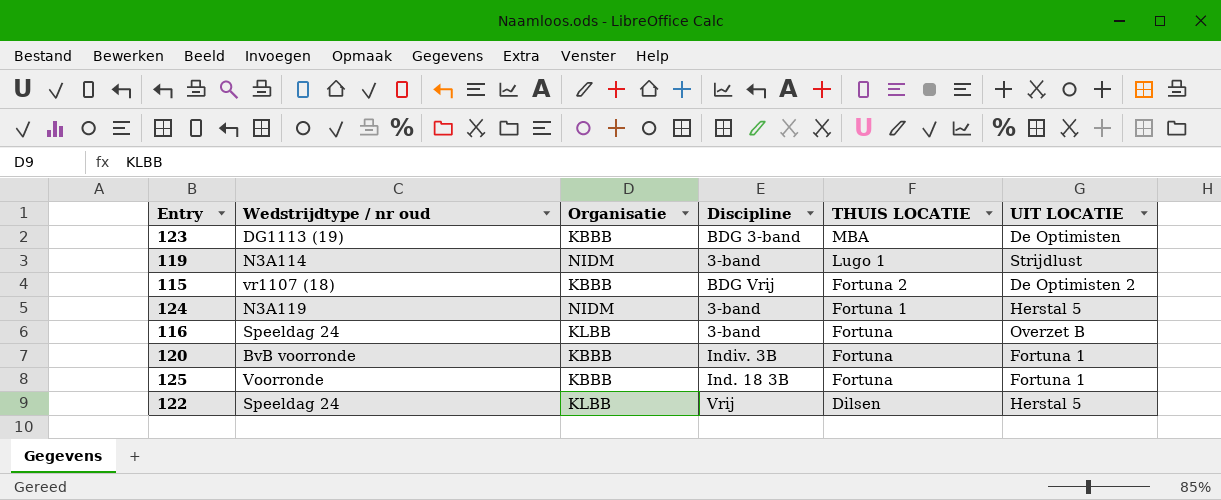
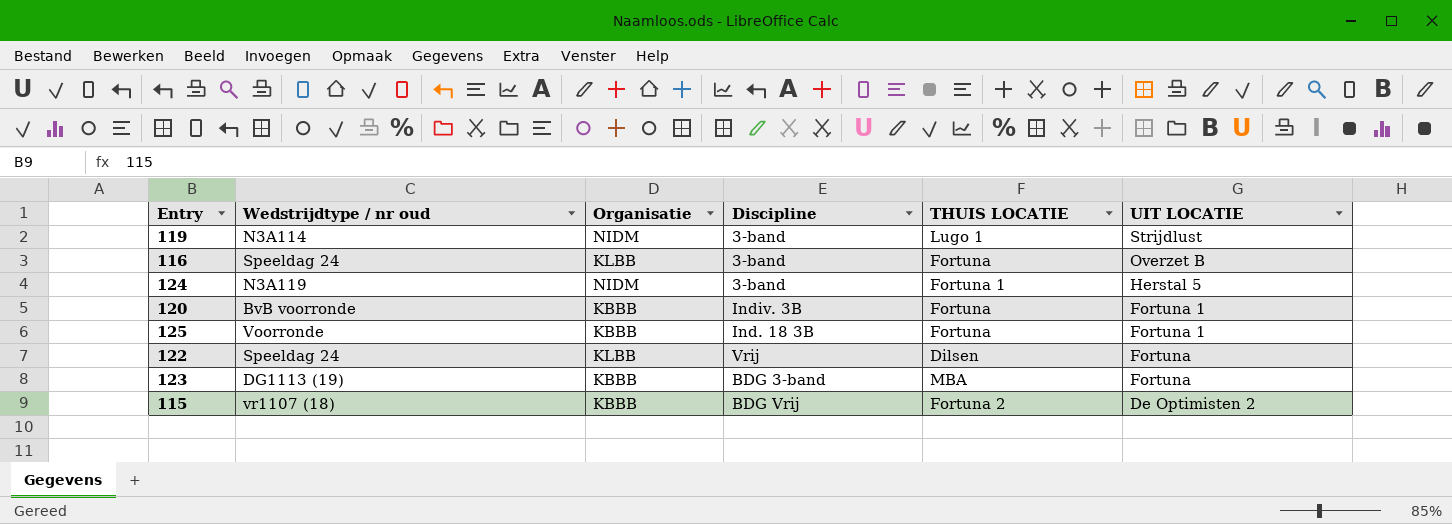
row order: THUIS LOCATIE descending -> UIT LOCATIE descending
122 | UIT LOCATIE: Herstal 5 -> Fortuna
123 | UIT LOCATIE: De Optimisten -> Fortuna

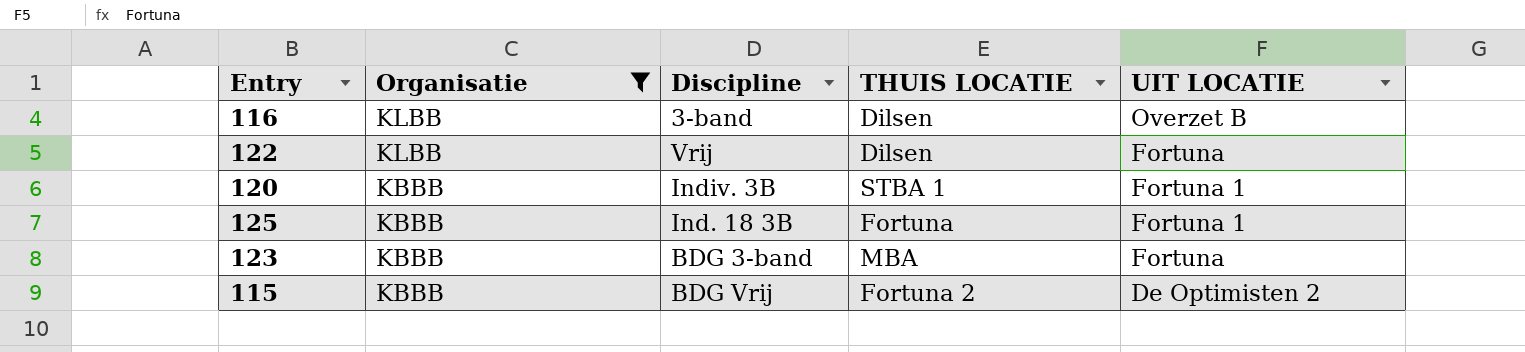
filter: none -> Organisatie != NIDM
row order: UIT LOCATIE descending -> Organisatie descending
column Wedstrijdtype / nr oud | position: 2 -> none
116 | THUIS LOCATIE: Fortuna -> Dilsen
120 | THUIS LOCATIE: Fortuna -> STBA 1

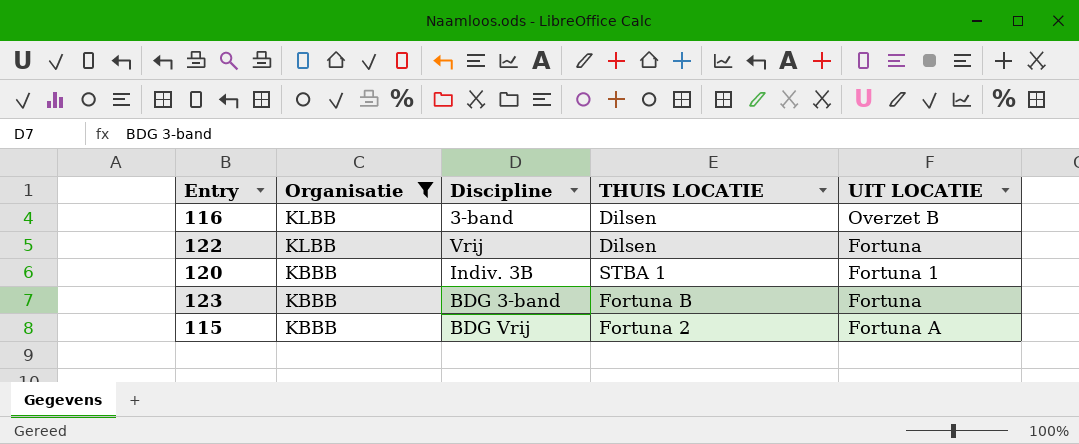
row 125: KBBB | Ind. 18 3B | Fortuna | Fortuna 1 -> none
123 | THUIS LOCATIE: MBA -> Fortuna B
115 | UIT LOCATIE: De Optimisten 2 -> Fortuna A

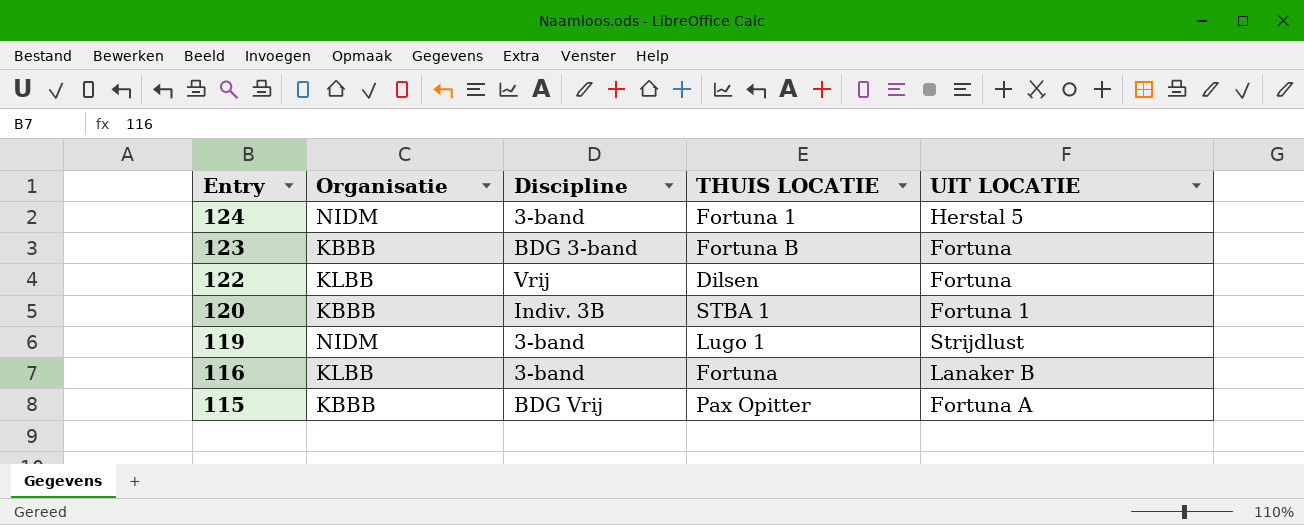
filter: Organisatie != NIDM -> none
row order: Organisatie descending -> Entry descending
116 | THUIS LOCATIE: Dilsen -> Fortuna
116 | UIT LOCATIE: Overzet B -> Lanaker B
115 | THUIS LOCATIE: Fortuna 2 -> Pax Opitter

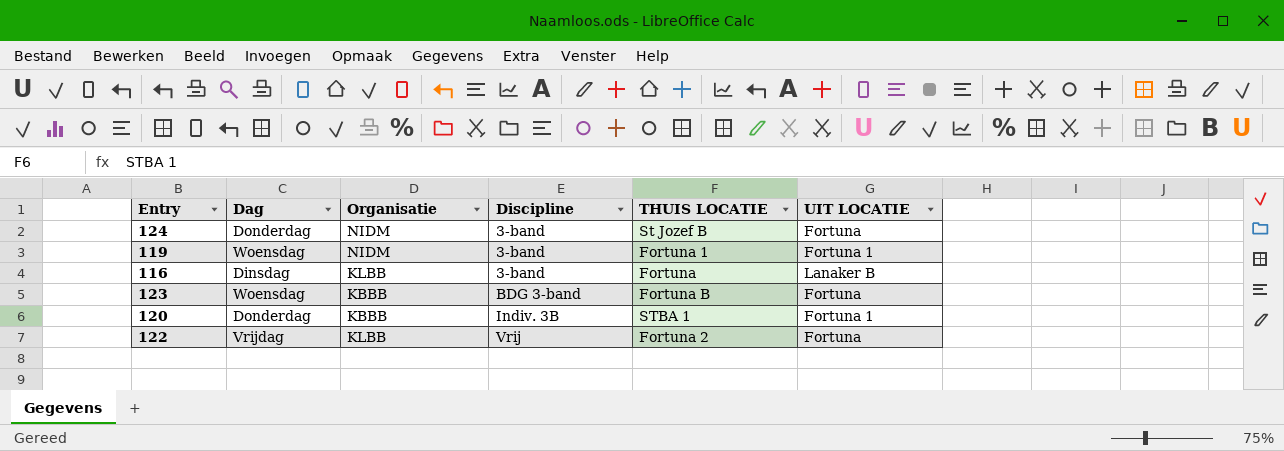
row order: Entry descending -> Discipline ascending
column Dag | position: none -> 2
row 115: KBBB | BDG Vrij | Pax Opitter | Fortuna A -> none
124 | THUIS LOCATIE: Fortuna 1 -> St Jozef B
124 | UIT LOCATIE: Herstal 5 -> Fortuna
119 | THUIS LOCATIE: Lugo 1 -> Fortuna 1
119 | UIT LOCATIE: Strijdlust -> Fortuna 1
122 | THUIS LOCATIE: Dilsen -> Fortuna 2

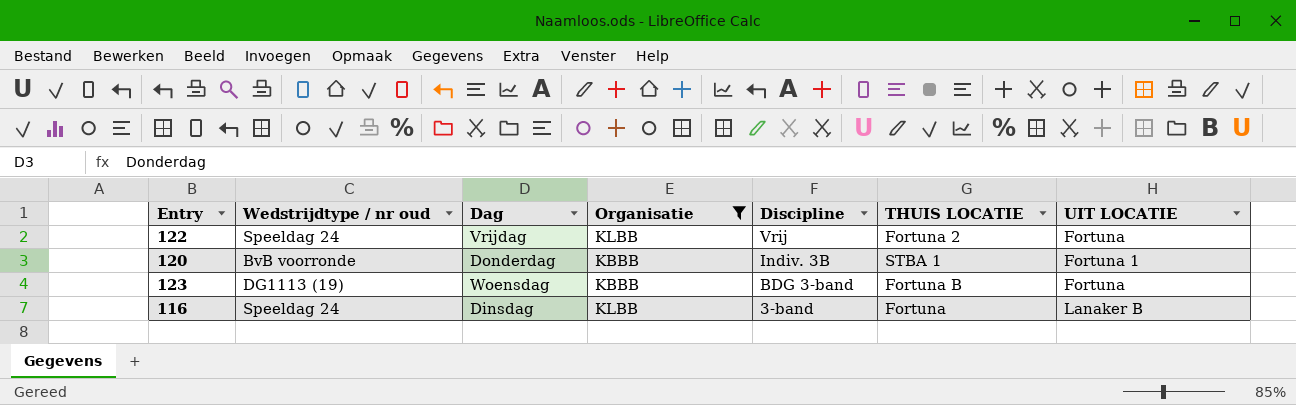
filter: none -> Organisatie != NIDM
row order: Discipline ascending -> Discipline descending
column Wedstrijdtype / nr oud | position: none -> 2

